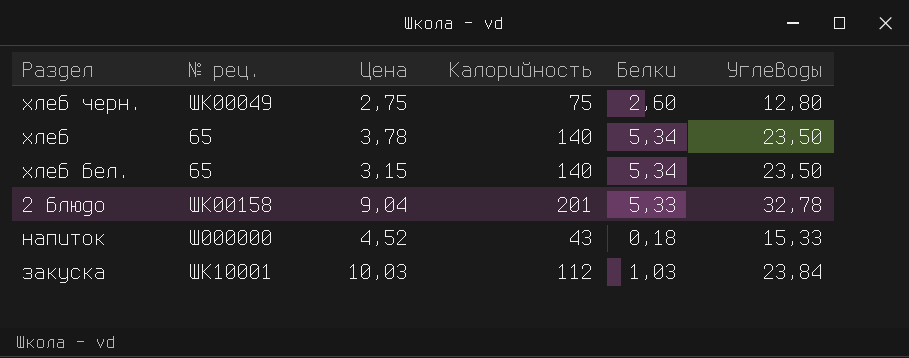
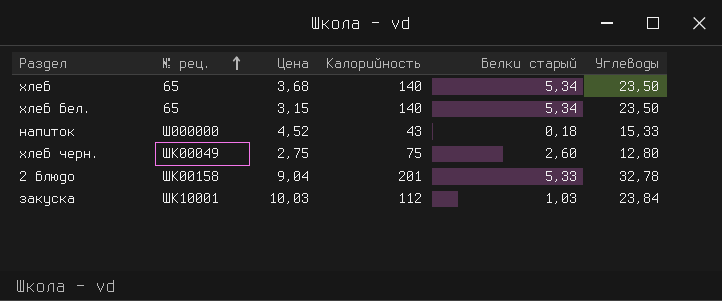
row order: none -> № рец. ascending
column name: Белки -> Белки старый
хлеб | Цена: 3,78 -> 3,68

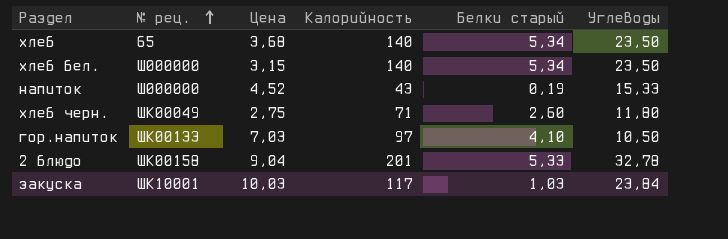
хлеб бел. | № рец.: 65 -> Ш000000
напиток | Белки старый: 0,18 -> 0,19
хлеб черн. | Калорийность: 75 -> 71
хлеб черн. | Углеводы: 12,80 -> 11,80
row гор.напиток: none -> ШК00133 | 7,03 | 97 | 4,10 | 10,50
закуска | Калорийность: 112 -> 117

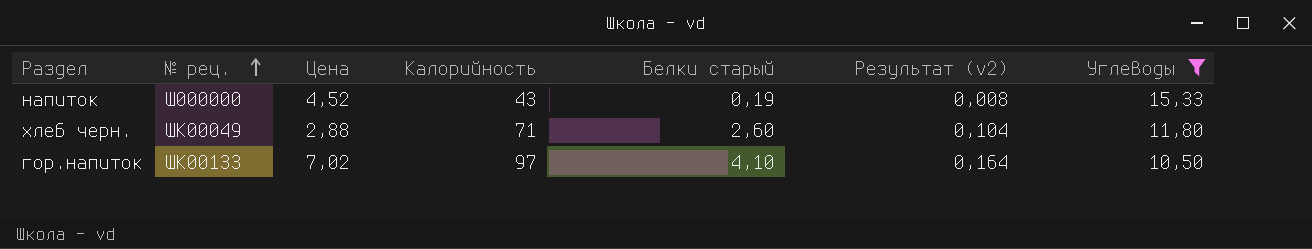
filter: none -> Углеводы <= 15,33
column Результат (v2) | formula: none -> [Белки старый] * 0,04
хлеб черн. | Цена: 2,75 -> 2,88
гор.напиток | Цена: 7,03 -> 7,02

